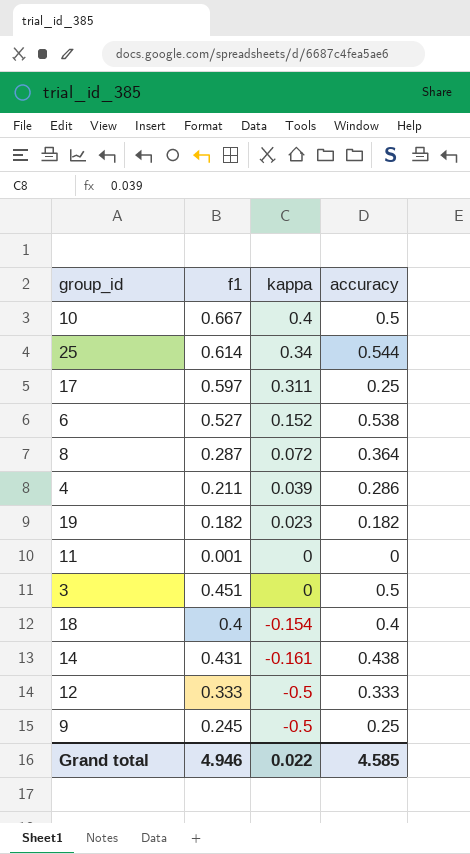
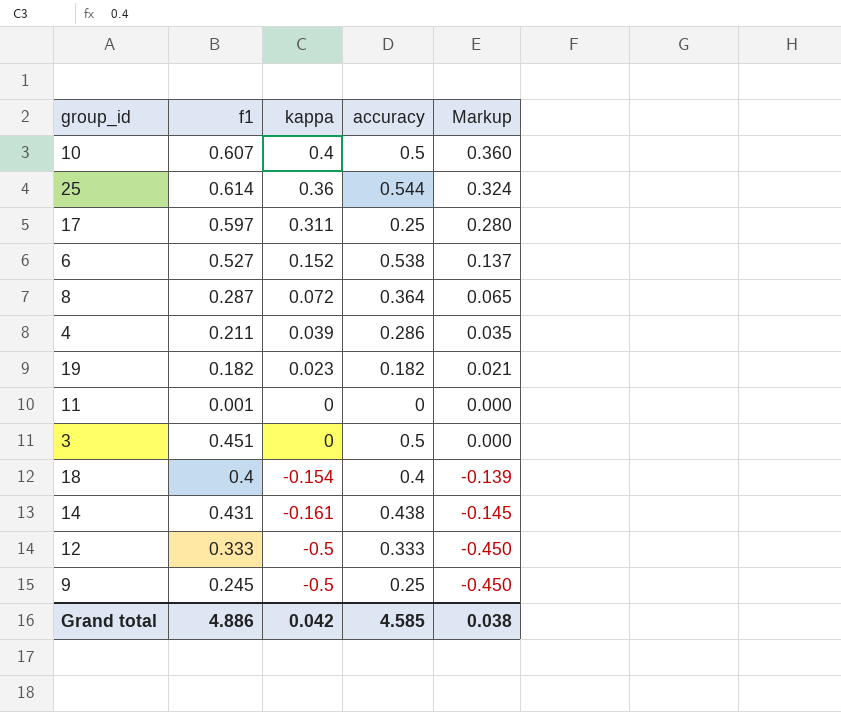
column Markup | formula: none -> [kappa] * 0.9
10 | f1: 0.667 -> 0.607
25 | kappa: 0.34 -> 0.36
Grand total | f1: 4.946 -> 4.886
Grand total | kappa: 0.022 -> 0.042

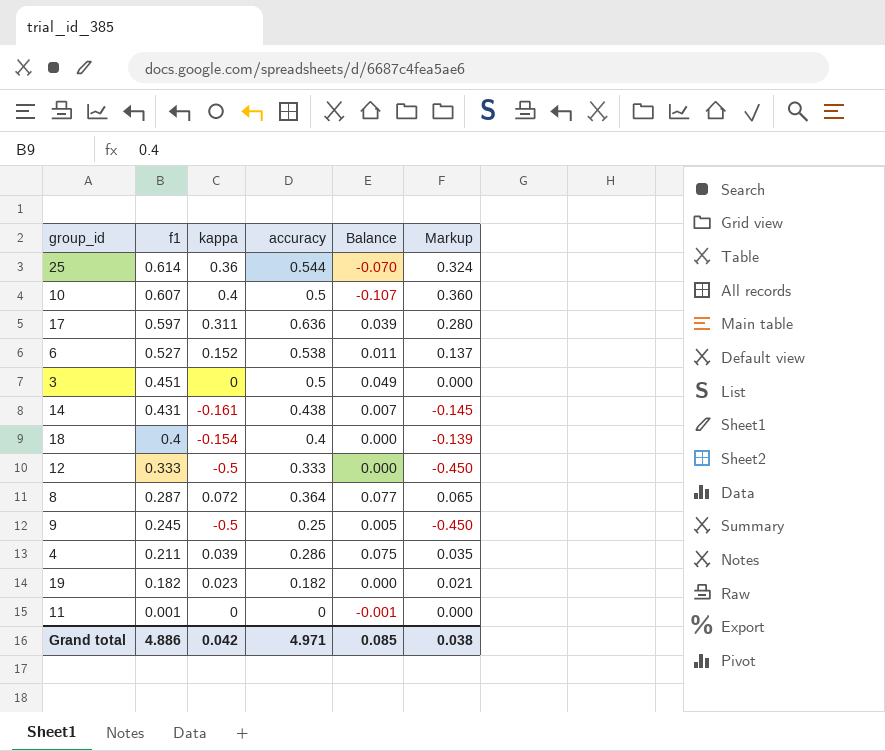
row order: kappa descending -> f1 descending
column Balance | formula: none -> [accuracy] - [f1]
17 | accuracy: 0.25 -> 0.636
Grand total | accuracy: 4.585 -> 4.971

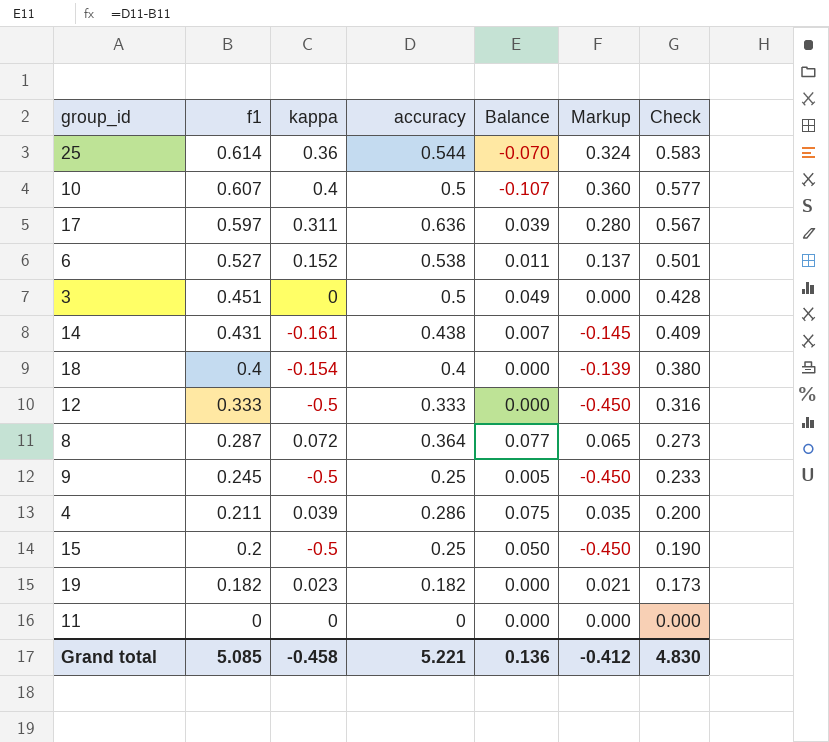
column Check | formula: none -> [f1] * 0.95
row 15: none -> 0.2 | -0.5 | 0.25 | 0.050 | -0.450 | 0.190
11 | f1: 0.001 -> 0
11 | Balance: -0.001 -> 0.000
Grand total | f1: 4.886 -> 5.085
Grand total | kappa: 0.042 -> -0.458
Grand total | accuracy: 4.971 -> 5.221
Grand total | Balance: 0.085 -> 0.136
Grand total | Markup: 0.038 -> -0.412

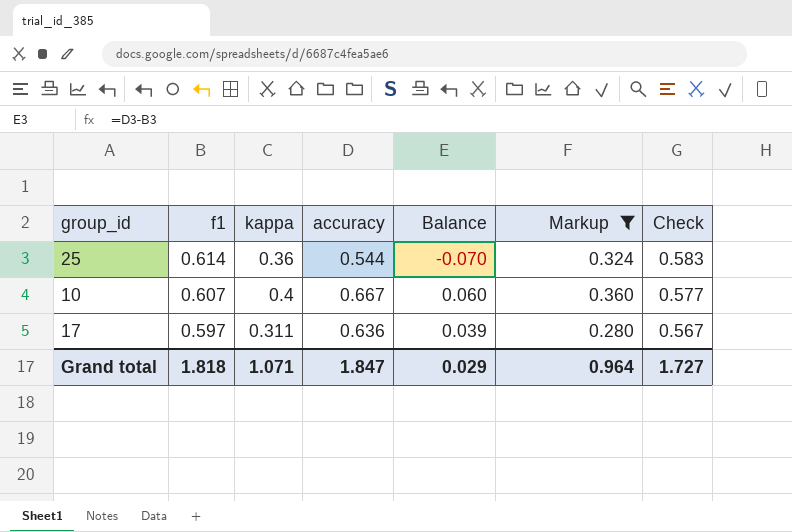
filter: none -> Markup >= 0.280
10 | accuracy: 0.5 -> 0.667
10 | Balance: -0.107 -> 0.060
Grand total | f1: 5.085 -> 1.818
Grand total | kappa: -0.458 -> 1.071
Grand total | accuracy: 5.221 -> 1.847
Grand total | Balance: 0.136 -> 0.029
Grand total | Markup: -0.412 -> 0.964
Grand total | Check: 4.830 -> 1.727

